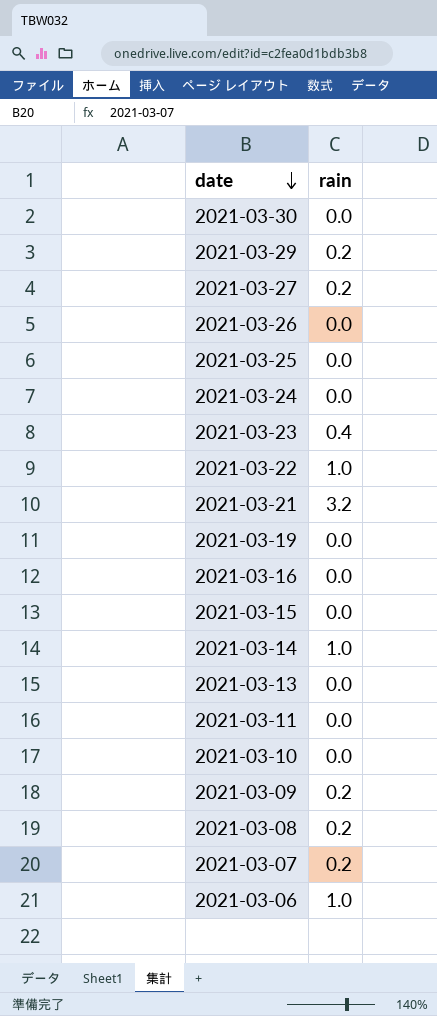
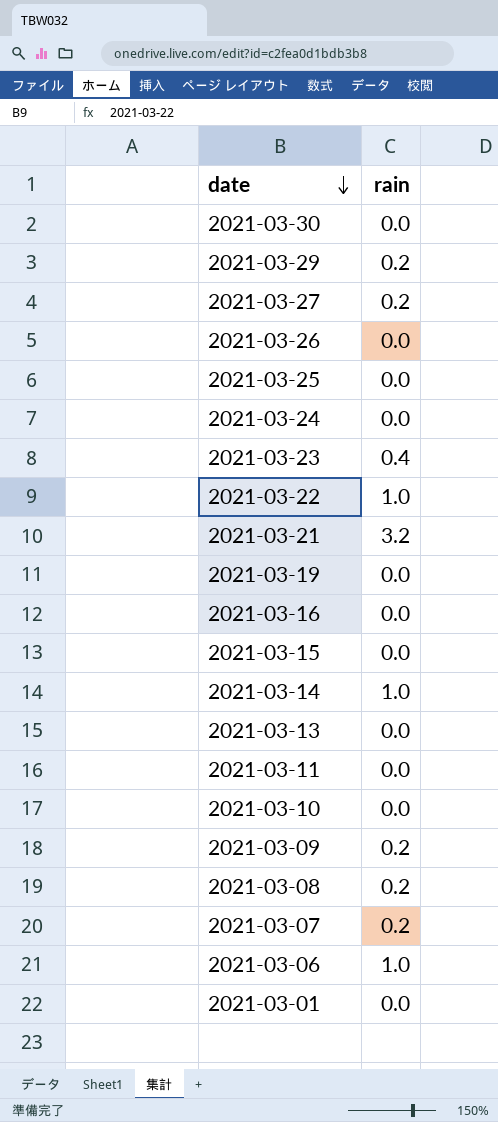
row 2021-03-01: none -> 0.0

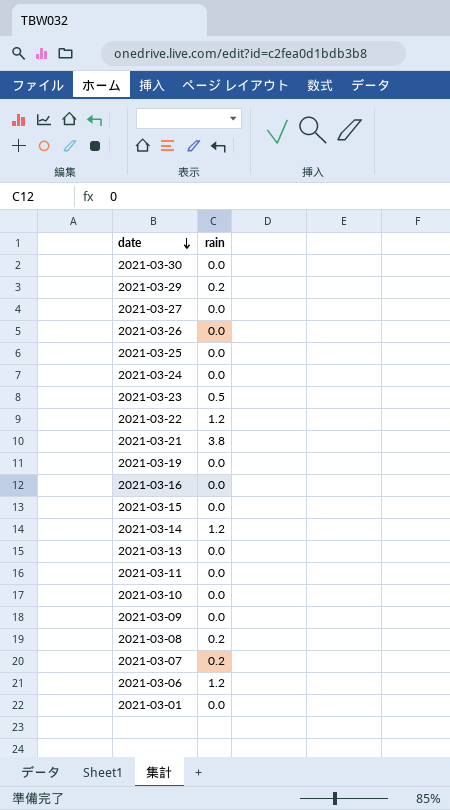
2021-03-27 | rain: 0.2 -> 0.0
2021-03-23 | rain: 0.4 -> 0.5
2021-03-22 | rain: 1.0 -> 1.2
2021-03-21 | rain: 3.2 -> 3.8
2021-03-14 | rain: 1.0 -> 1.2
2021-03-09 | rain: 0.2 -> 0.0
2021-03-06 | rain: 1.0 -> 1.2

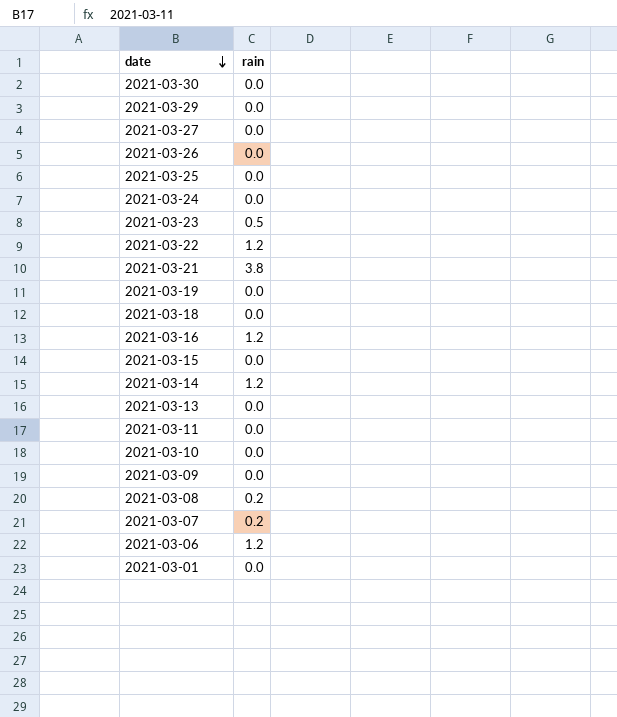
2021-03-29 | rain: 0.2 -> 0.0
row 2021-03-18: none -> 0.0
2021-03-16 | rain: 0.0 -> 1.2

